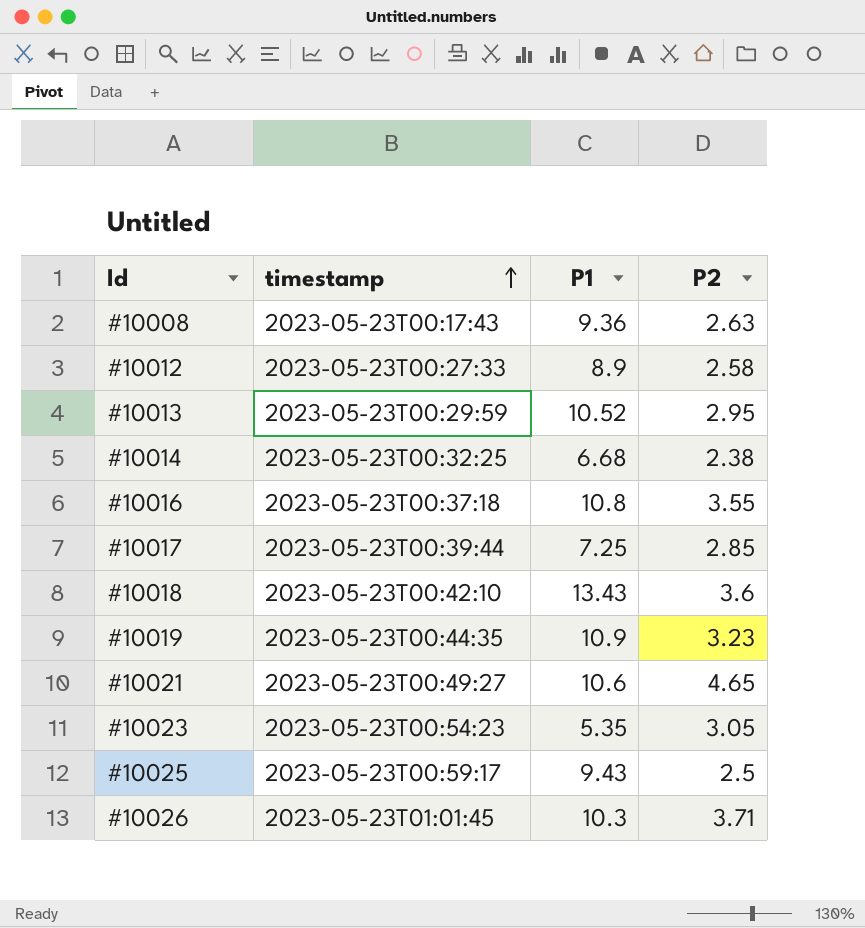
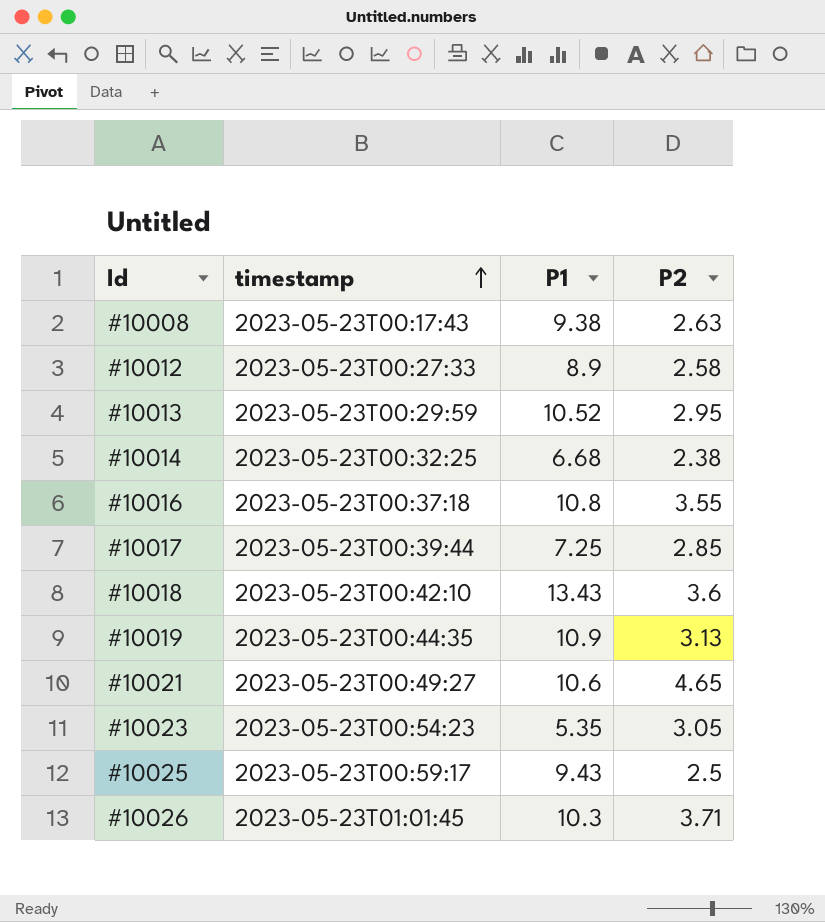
#10008 | P1: 9.36 -> 9.38
#10019 | P2: 3.23 -> 3.13

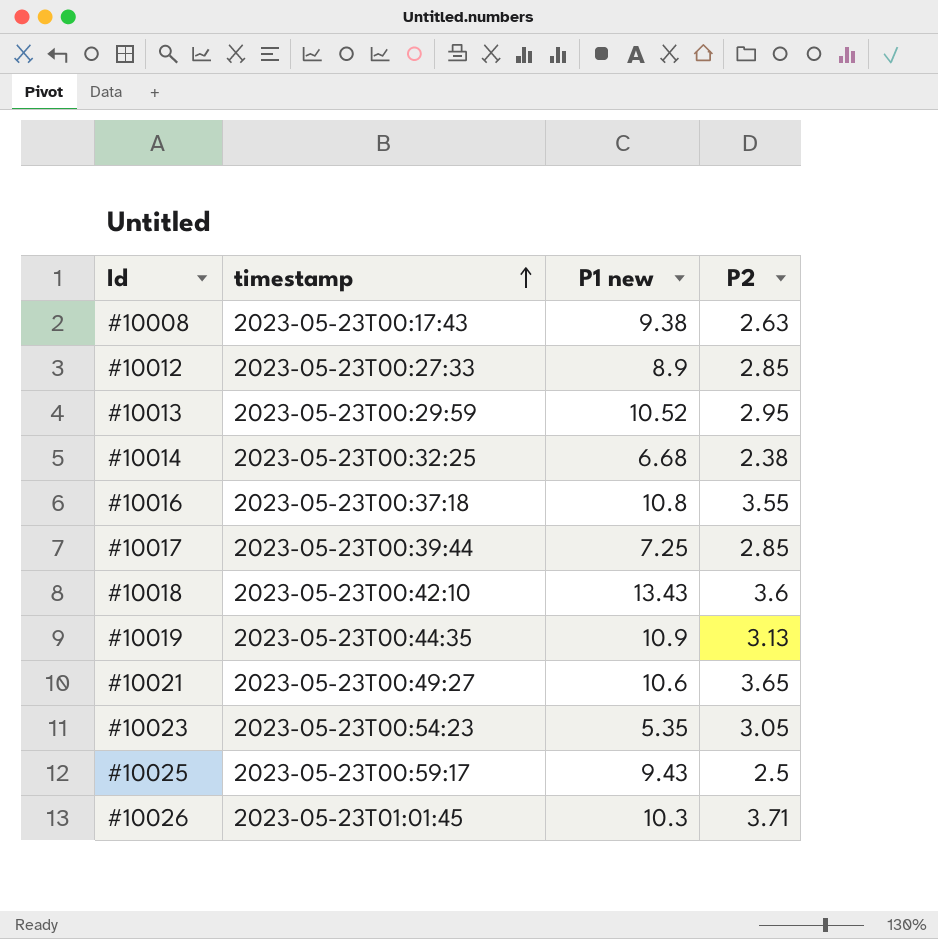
column name: P1 -> P1 new
#10012 | P2: 2.58 -> 2.85
#10021 | P2: 4.65 -> 3.65

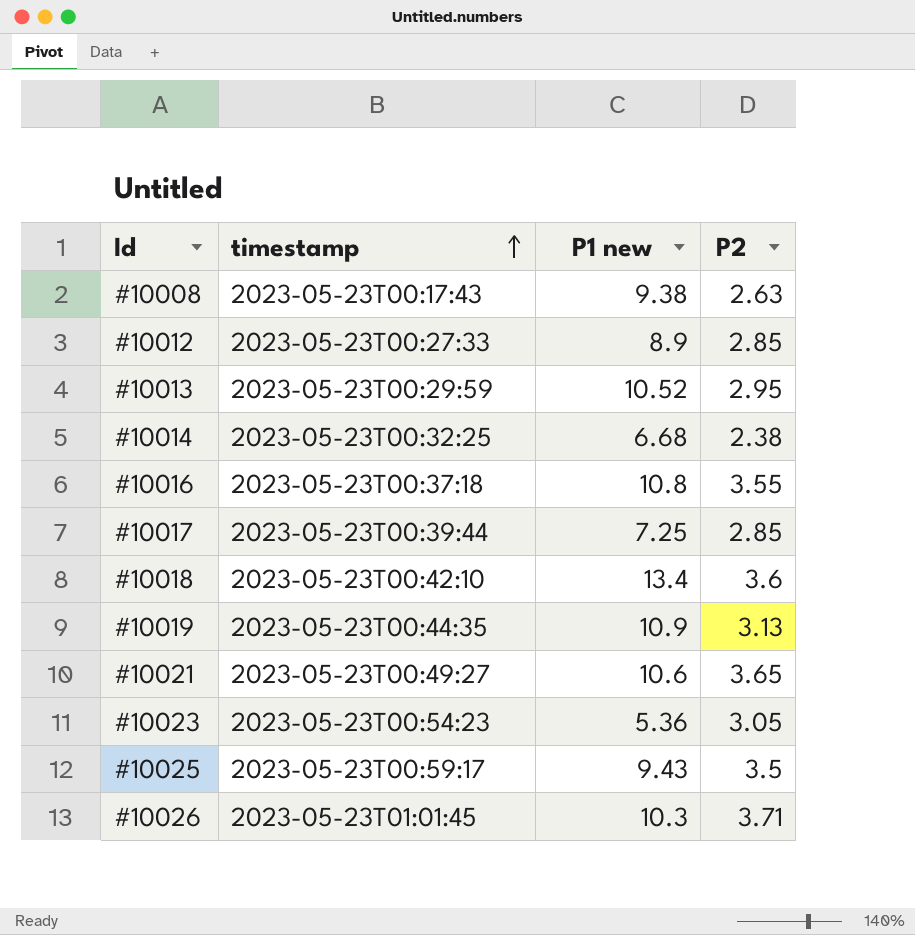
#10018 | P1 new: 13.43 -> 13.4
#10023 | P1 new: 5.35 -> 5.36
#10025 | P2: 2.5 -> 3.5

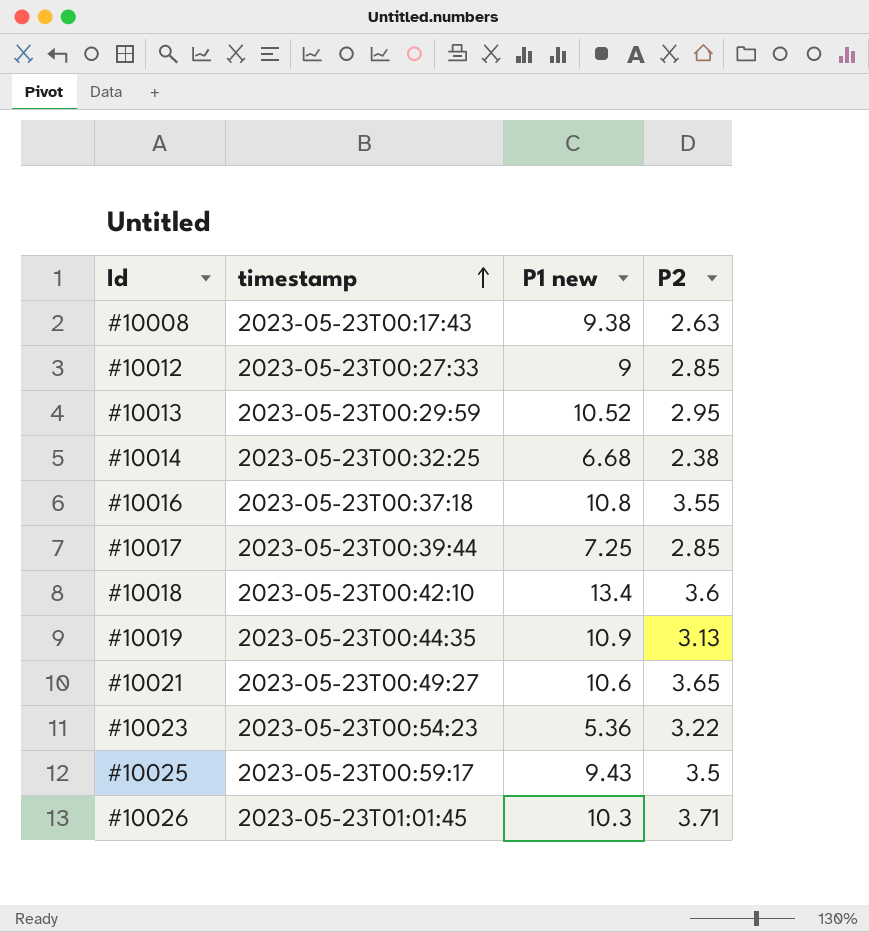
#10012 | P1 new: 8.9 -> 9
#10023 | P2: 3.05 -> 3.22

